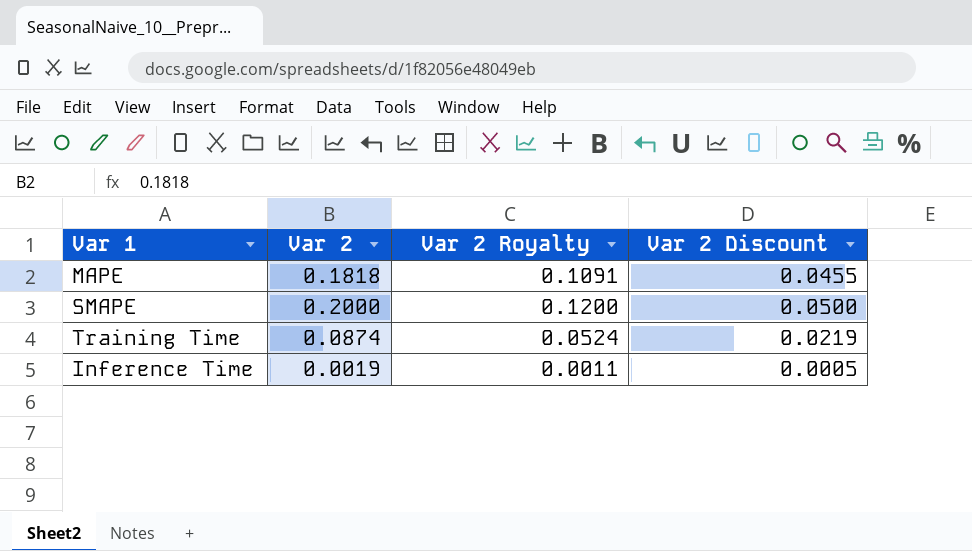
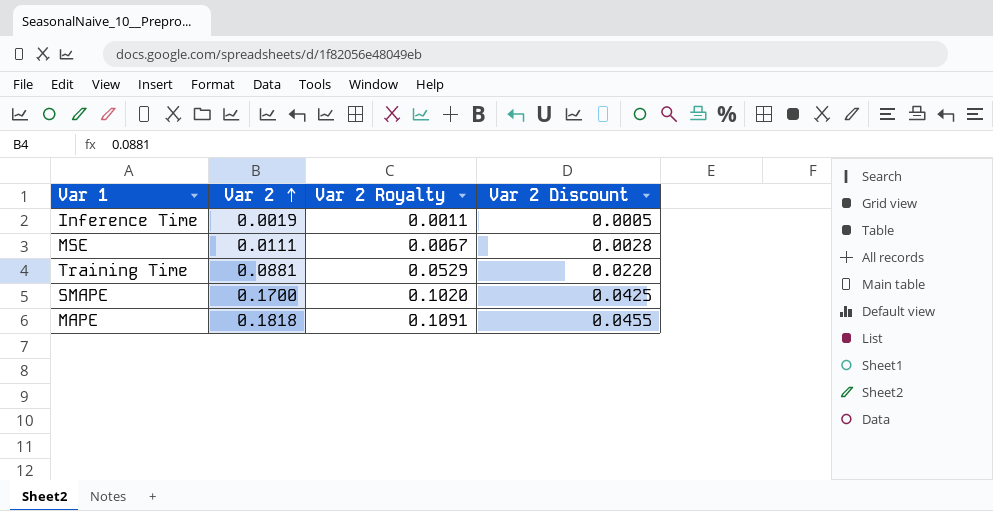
row order: none -> Var 2 ascending
row MSE: none -> 0.0111 | 0.0067 | 0.0028
Training Time | Var 2: 0.0874 -> 0.0881
Training Time | Var 2 Royalty: 0.0524 -> 0.0529
Training Time | Var 2 Discount: 0.0219 -> 0.0220
SMAPE | Var 2: 0.2000 -> 0.1700
SMAPE | Var 2 Royalty: 0.1200 -> 0.1020
SMAPE | Var 2 Discount: 0.0500 -> 0.0425

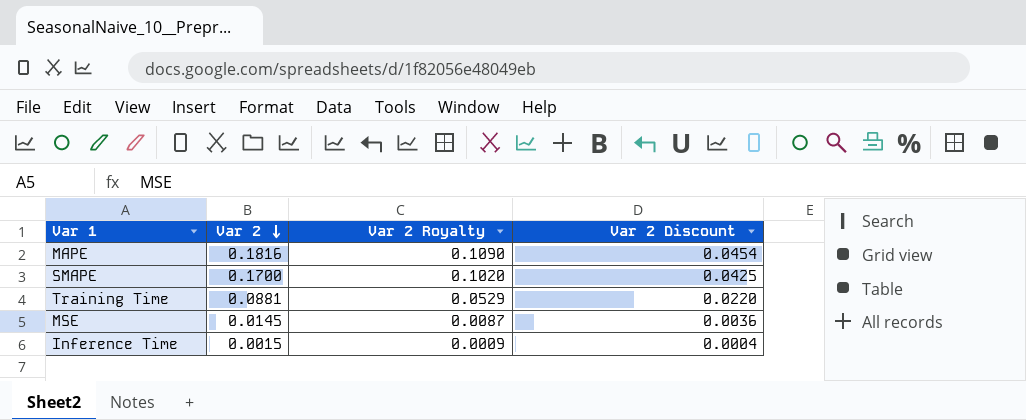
row order: Var 2 ascending -> Var 2 descending
MAPE | Var 2: 0.1818 -> 0.1816
MAPE | Var 2 Royalty: 0.1091 -> 0.1090
MAPE | Var 2 Discount: 0.0455 -> 0.0454
MSE | Var 2: 0.0111 -> 0.0145
MSE | Var 2 Royalty: 0.0067 -> 0.0087
MSE | Var 2 Discount: 0.0028 -> 0.0036
Inference Time | Var 2: 0.0019 -> 0.0015
Inference Time | Var 2 Royalty: 0.0011 -> 0.0009
Inference Time | Var 2 Discount: 0.0005 -> 0.0004

